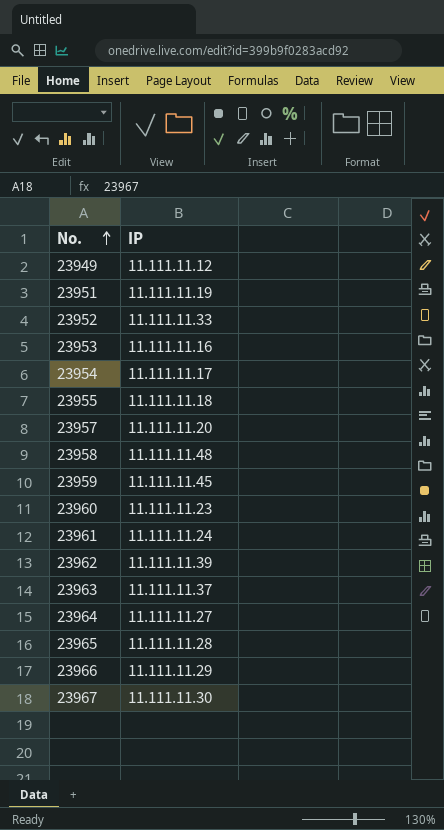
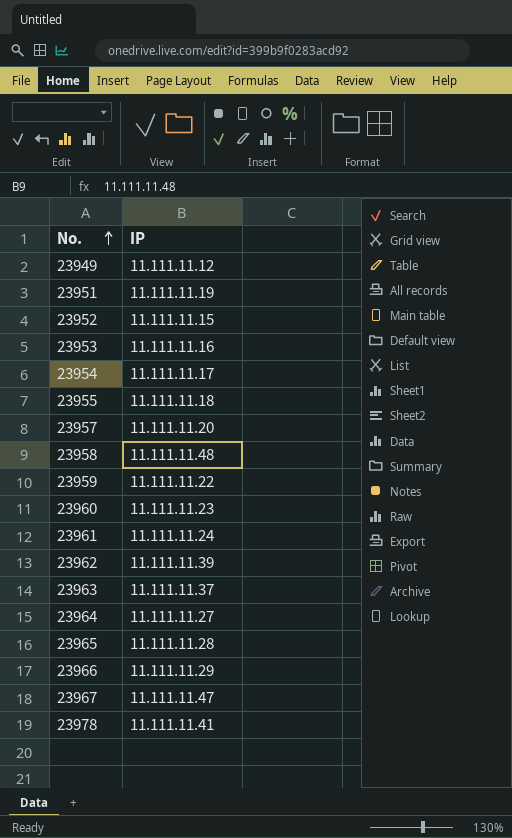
23952 | IP: 11.111.11.33 -> 11.111.11.15
23959 | IP: 11.111.11.45 -> 11.111.11.22
23967 | IP: 11.111.11.30 -> 11.111.11.47
row 23978: none -> 11.111.11.41

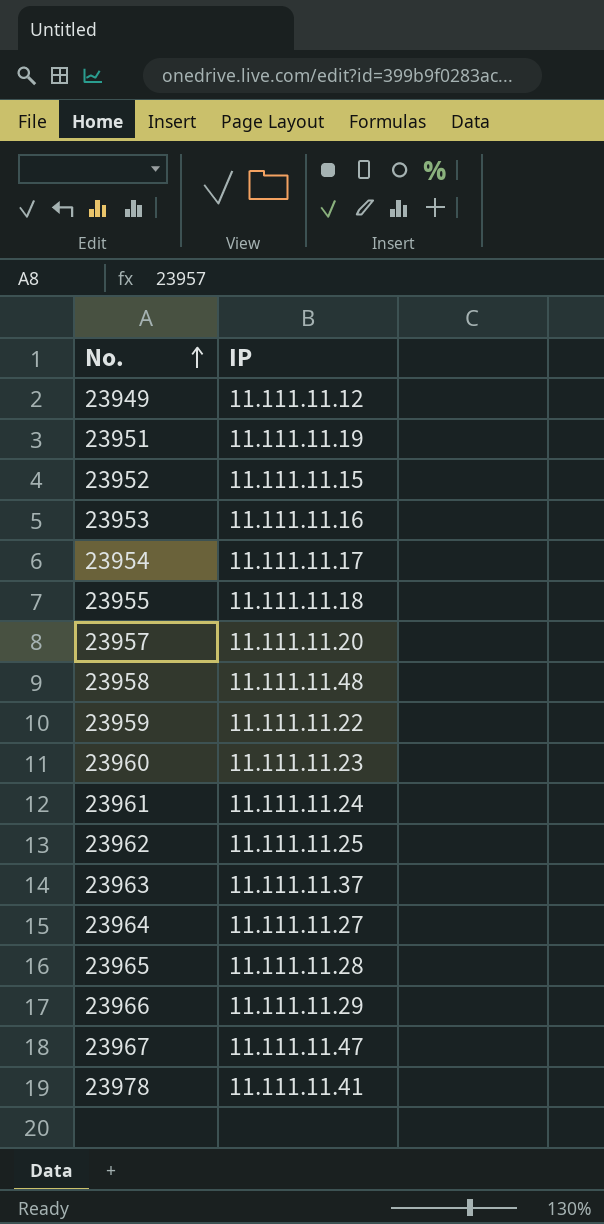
23962 | IP: 11.111.11.39 -> 11.111.11.25

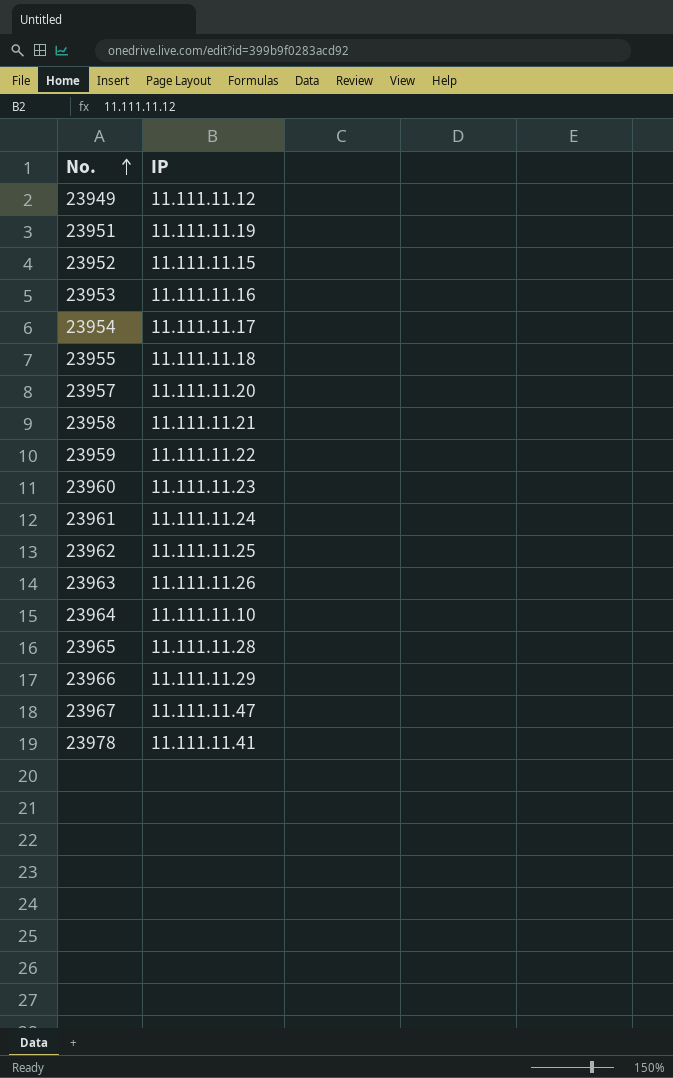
23958 | IP: 11.111.11.48 -> 11.111.11.21
23963 | IP: 11.111.11.37 -> 11.111.11.26
23964 | IP: 11.111.11.27 -> 11.111.11.10

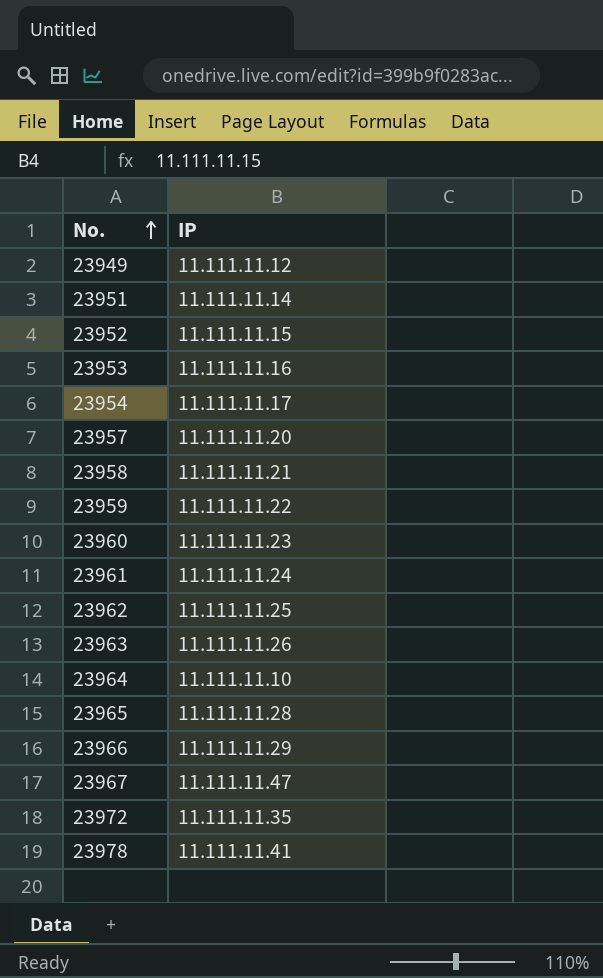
row 23955: 11.111.11.18 -> none
23951 | IP: 11.111.11.19 -> 11.111.11.14
row 23972: none -> 11.111.11.35

